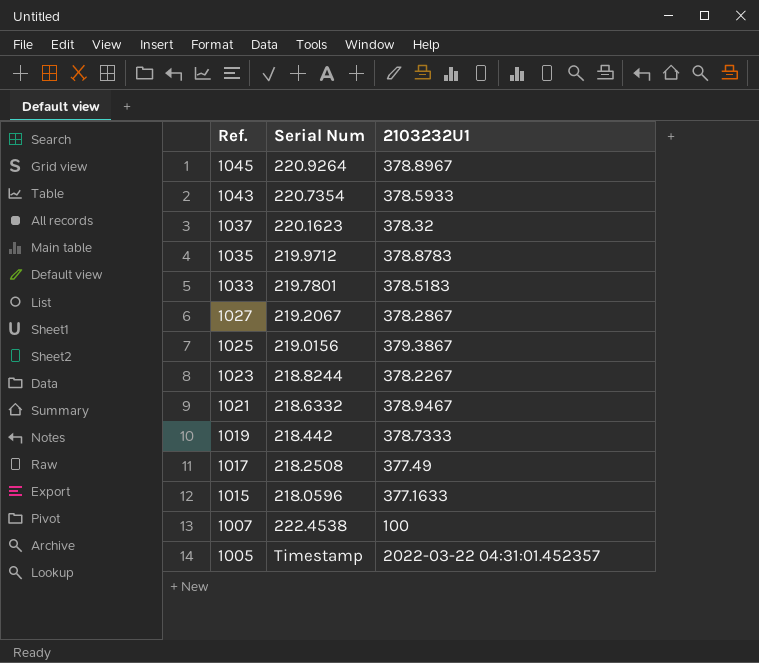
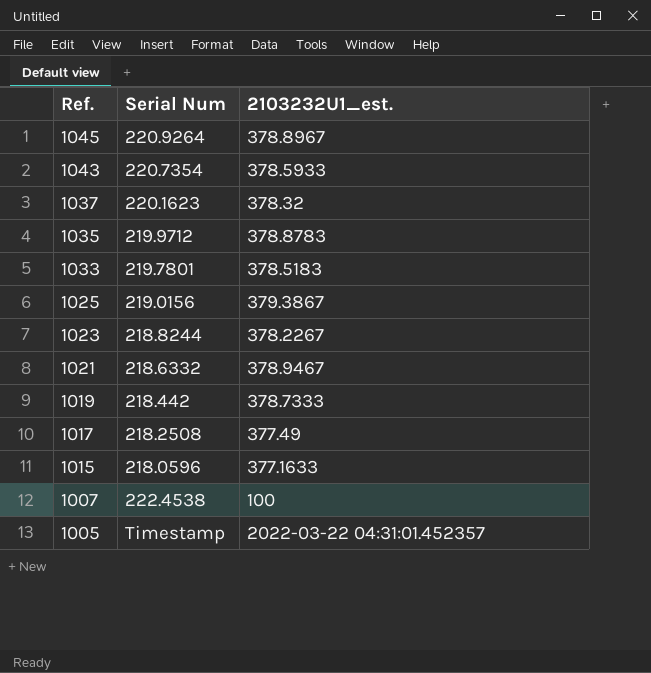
column name: 2103232U1 -> 2103232U1_est.
row 1027: 219.2067 | 378.2867 -> none

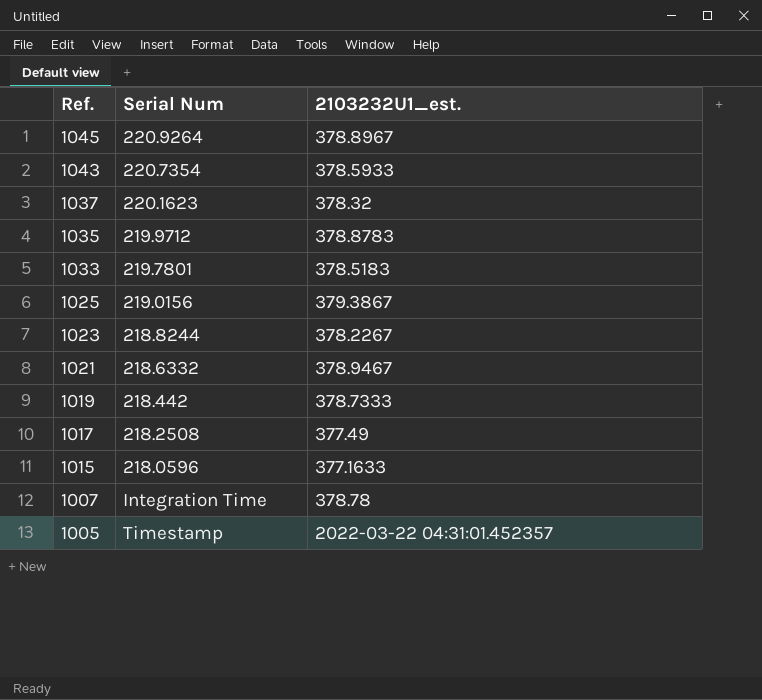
1007 | Serial Num: 222.4538 -> Integration Time
1007 | 2103232U1_est.: 100 -> 378.78

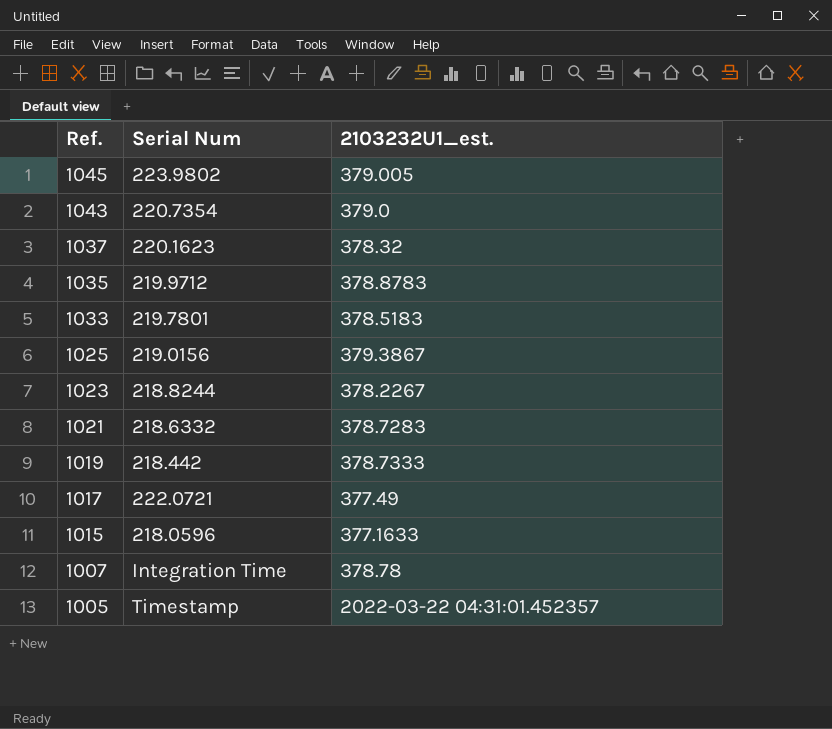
1045 | Serial Num: 220.9264 -> 223.9802
1045 | 2103232U1_est.: 378.8967 -> 379.005
1043 | 2103232U1_est.: 378.5933 -> 379.0
1021 | 2103232U1_est.: 378.9467 -> 378.7283
1017 | Serial Num: 218.2508 -> 222.0721

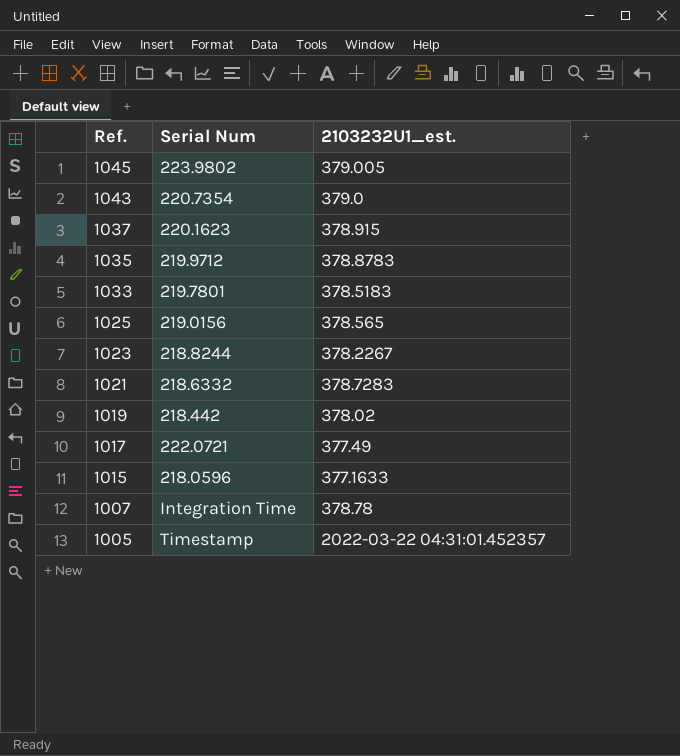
1037 | 2103232U1_est.: 378.32 -> 378.915
1025 | 2103232U1_est.: 379.3867 -> 378.565
1019 | 2103232U1_est.: 378.7333 -> 378.02

